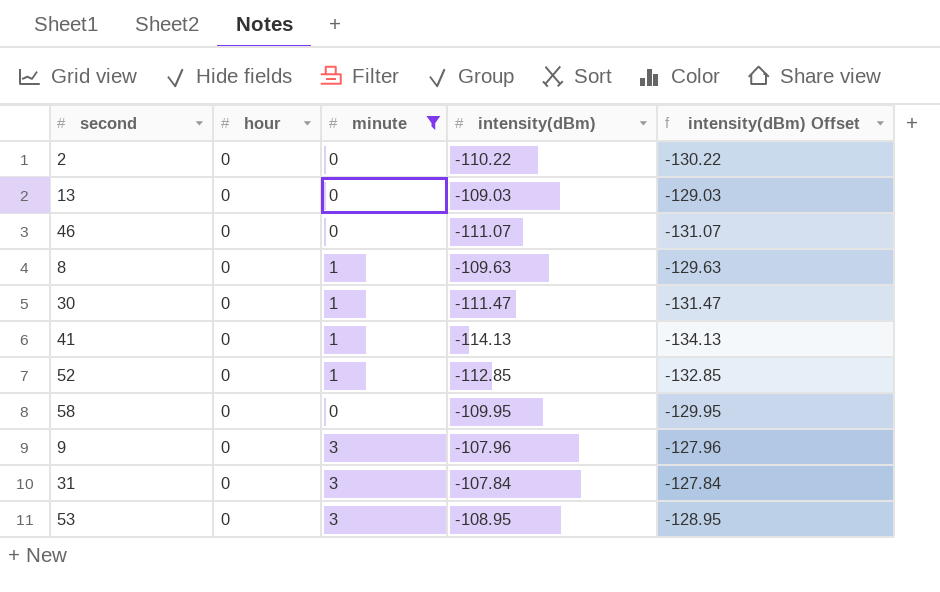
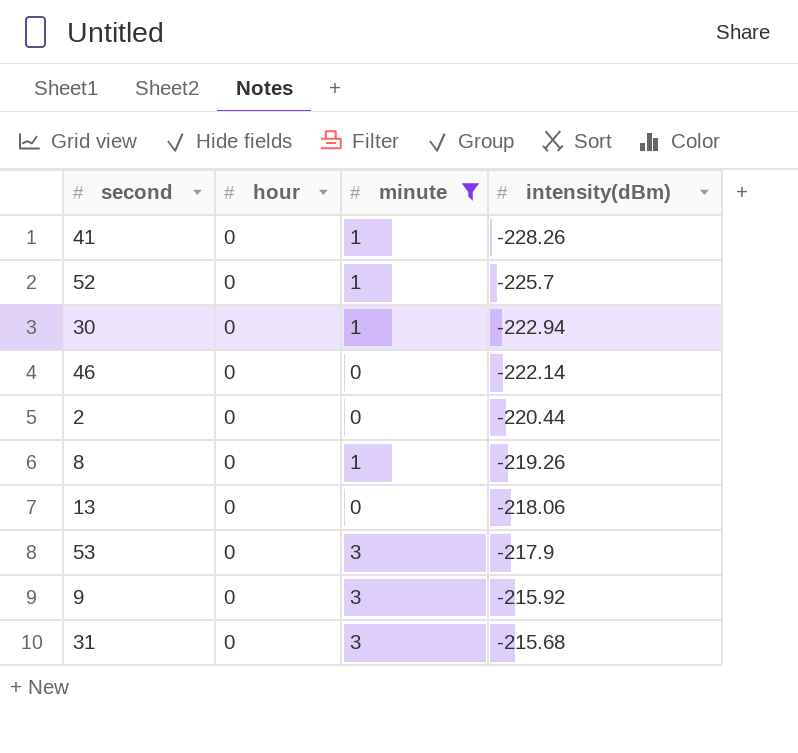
row order: none -> intensity(dBm) ascending
column intensity(dBm) Offset | formula: [intensity(dBm)] - 20 -> none
row 58: 0 | 0 | -109.95 | -129.95 -> none
41 | intensity(dBm): -114.13 -> -228.26
52 | intensity(dBm): -112.85 -> -225.7
30 | intensity(dBm): -111.47 -> -222.94
46 | intensity(dBm): -111.07 -> -222.14
2 | intensity(dBm): -110.22 -> -220.44
8 | intensity(dBm): -109.63 -> -219.26
13 | intensity(dBm): -109.03 -> -218.06
53 | intensity(dBm): -108.95 -> -217.9
9 | intensity(dBm): -107.96 -> -215.92
31 | intensity(dBm): -107.84 -> -215.68

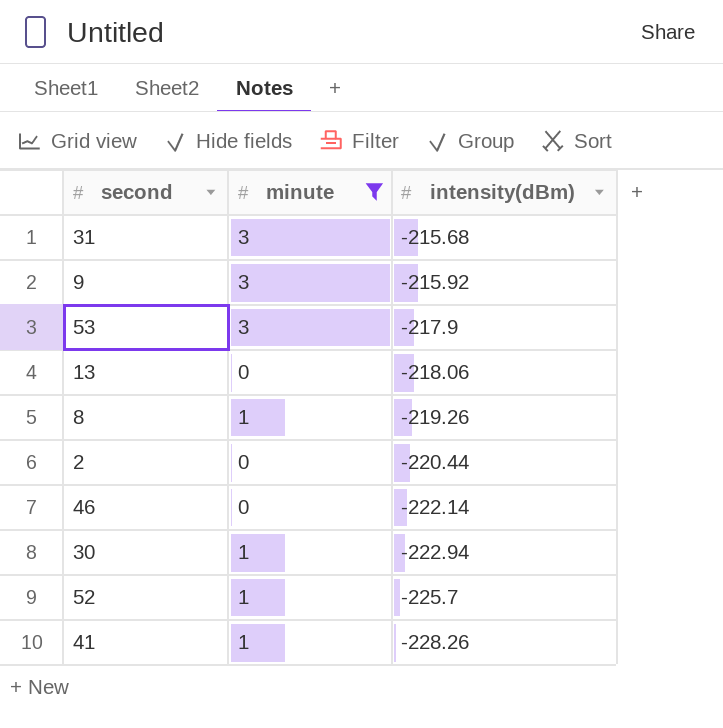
row order: intensity(dBm) ascending -> intensity(dBm) descending
column hour | position: 2 -> none

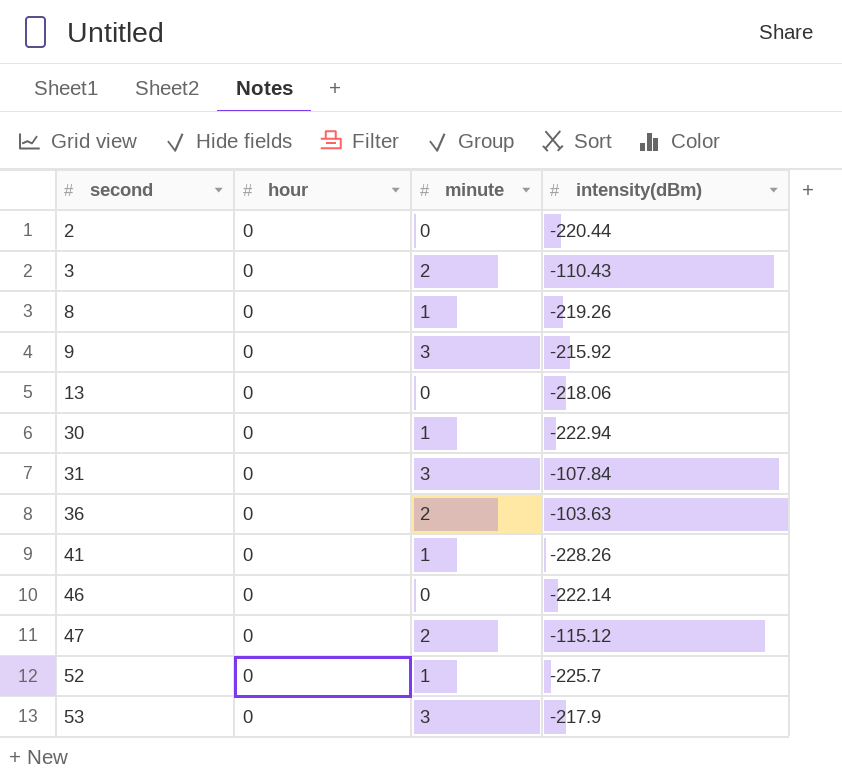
filter: minute != 2 -> none
row order: intensity(dBm) descending -> second ascending
column hour | position: none -> 2
31 | intensity(dBm): -215.68 -> -107.84

